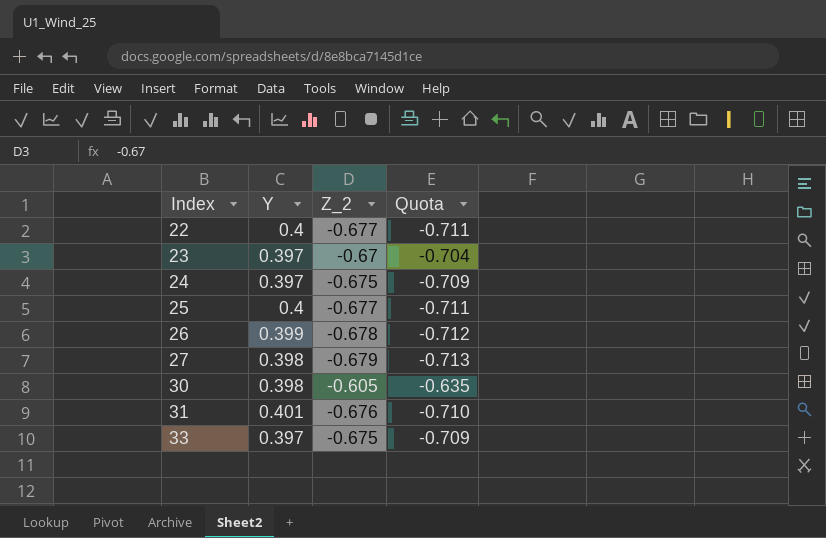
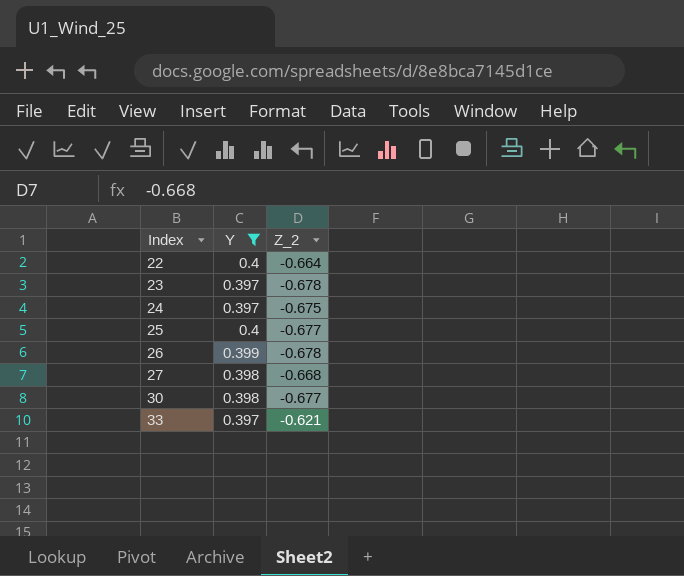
filter: none -> Y != 0.401
column Quota | formula: [Z_2] * 1.05 -> none
22 | Z_2: -0.677 -> -0.664
23 | Z_2: -0.67 -> -0.678
27 | Z_2: -0.679 -> -0.668
30 | Z_2: -0.605 -> -0.677
33 | Z_2: -0.675 -> -0.621

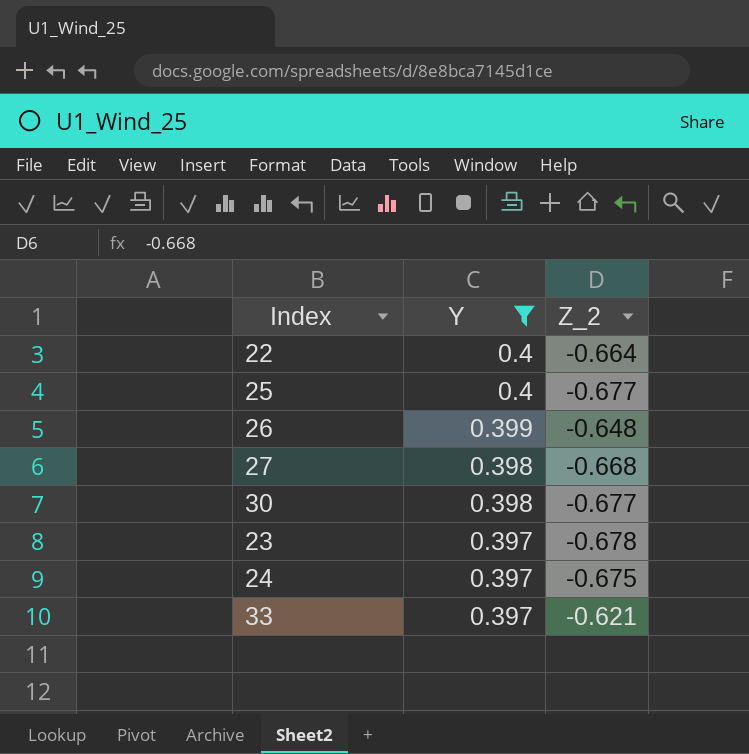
row order: Index ascending -> Y descending
26 | Z_2: -0.678 -> -0.648

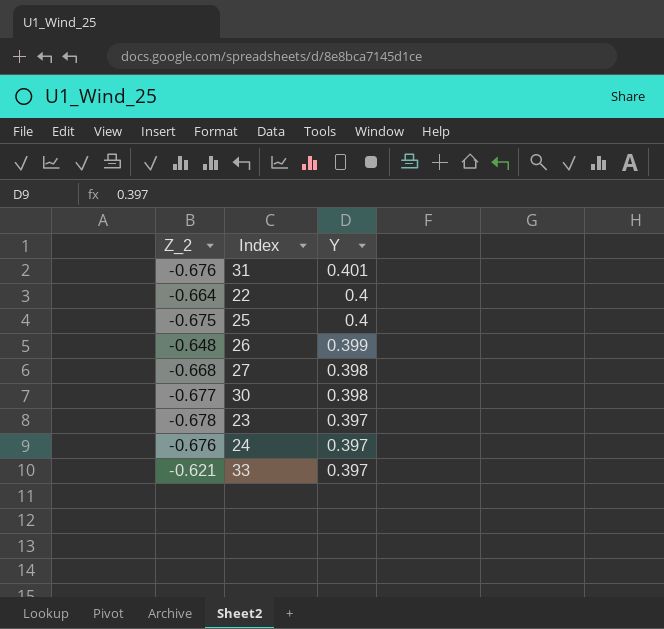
filter: Y != 0.401 -> none
column Z_2 | position: 3 -> 1
25 | Z_2: -0.677 -> -0.675
24 | Z_2: -0.675 -> -0.676

